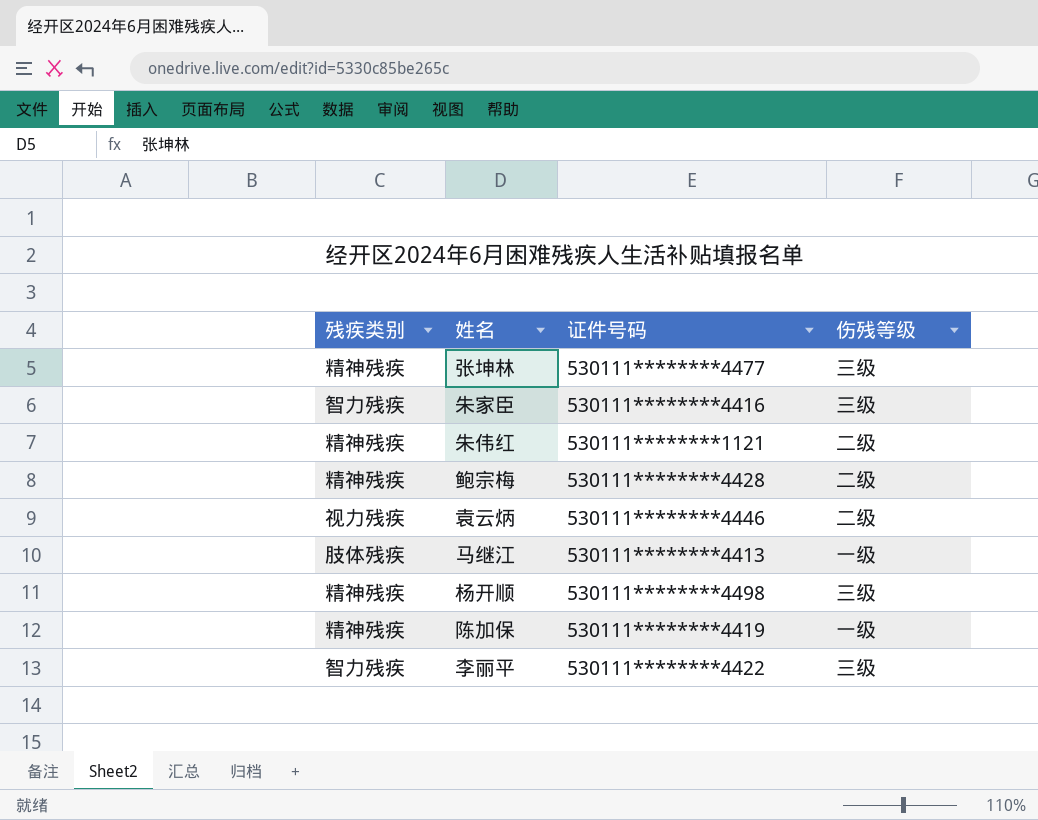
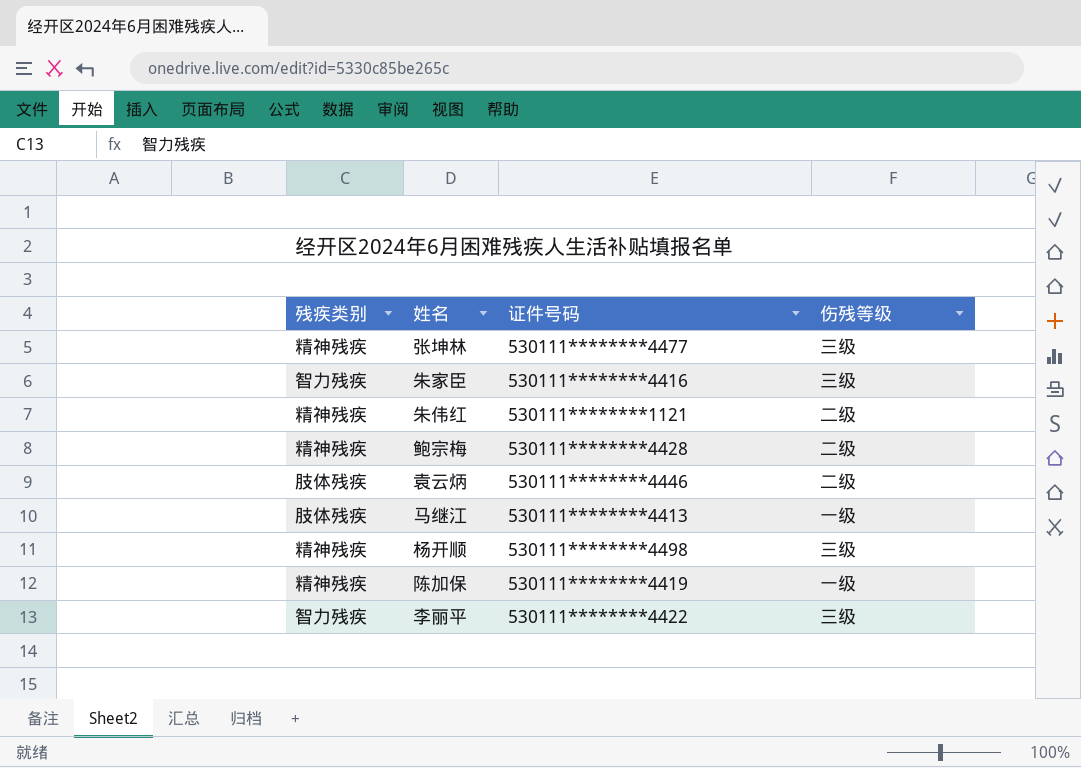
袁云炳 | 残疾类别: 视力残疾 -> 肢体残疾

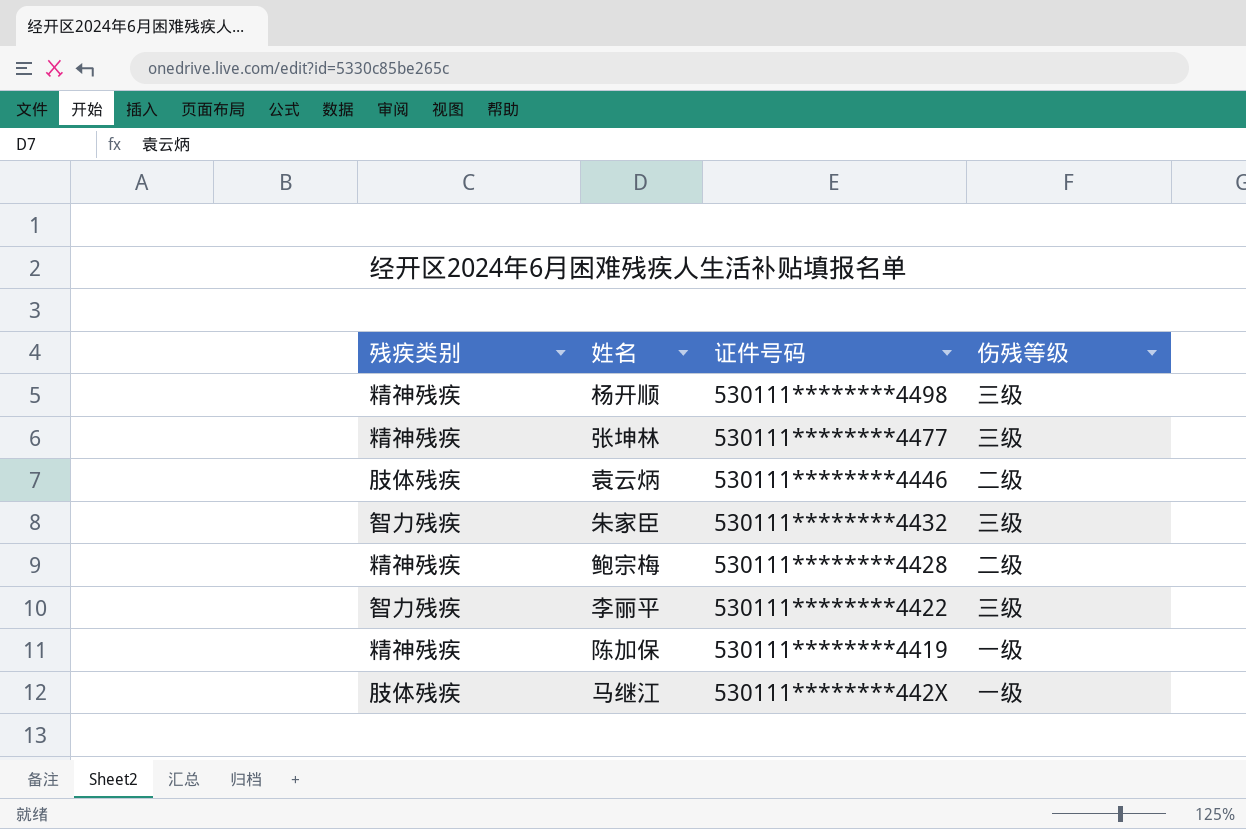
row order: none -> 证件号码 descending
row 朱伟红: 精神残疾 | 530111********1121 | 二级 -> none
朱家臣 | 证件号码: 530111********4416 -> 530111********4432
马继江 | 证件号码: 530111********4413 -> 530111********442X

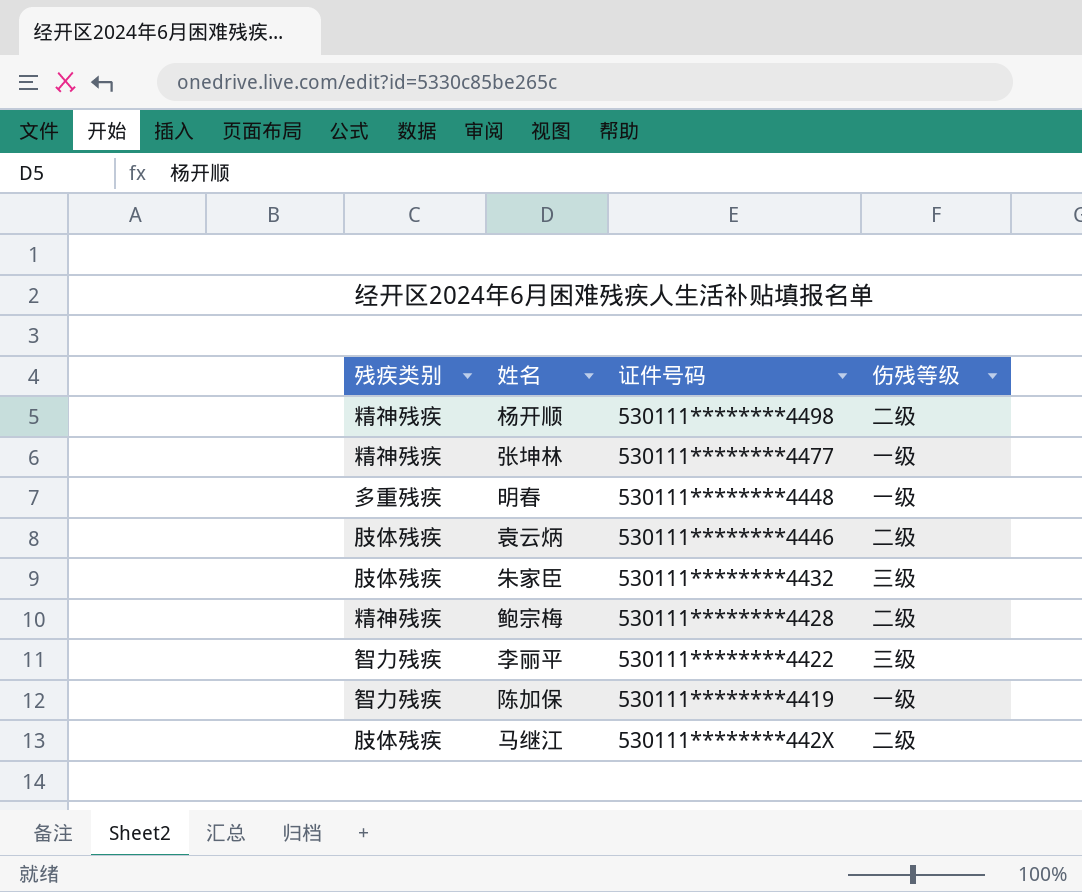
杨开顺 | 伤残等级: 三级 -> 二级
张坤林 | 伤残等级: 三级 -> 一级
row 明春: none -> 多重残疾 | 530111********4448 | 一级
朱家臣 | 残疾类别: 智力残疾 -> 肢体残疾
陈加保 | 残疾类别: 精神残疾 -> 智力残疾
马继江 | 伤残等级: 一级 -> 二级

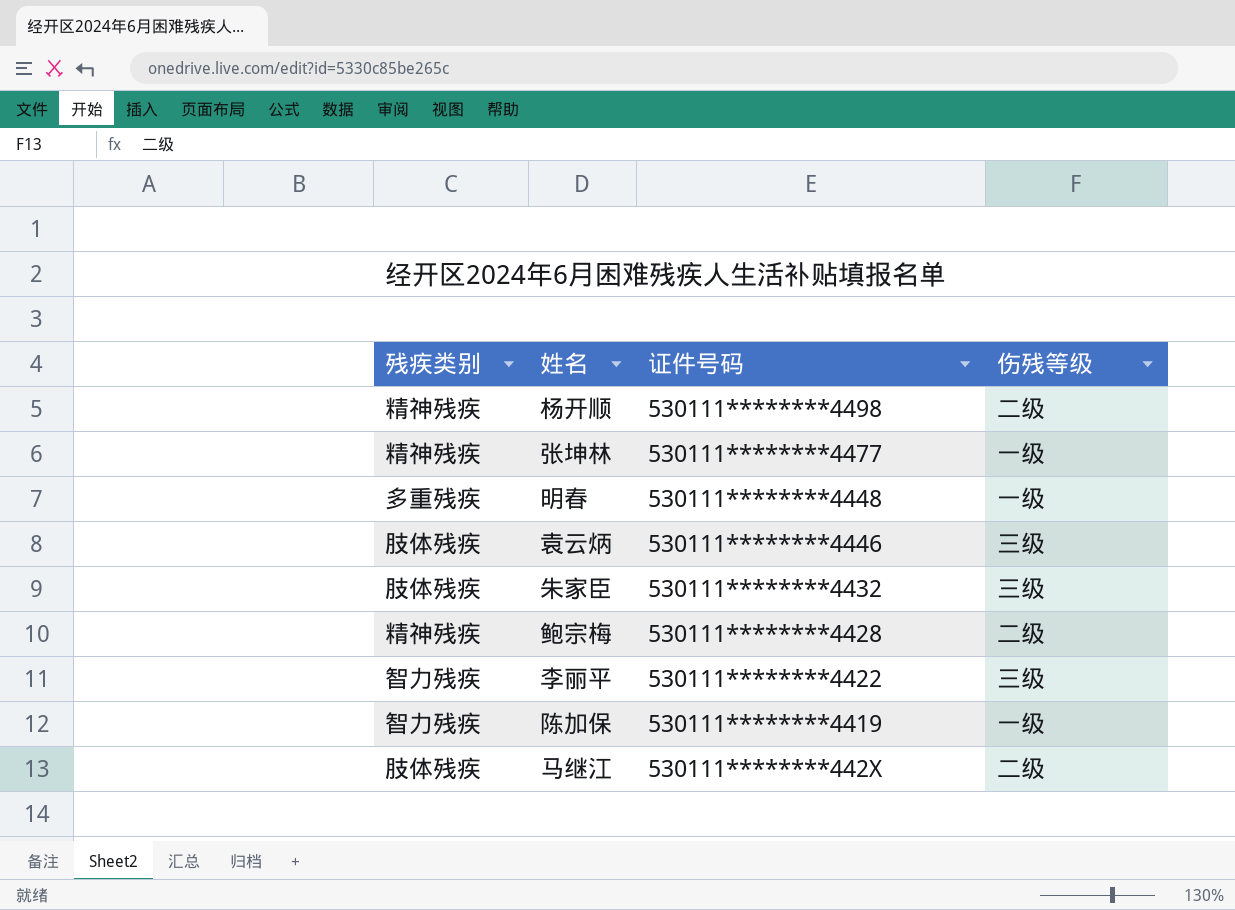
袁云炳 | 伤残等级: 二级 -> 三级

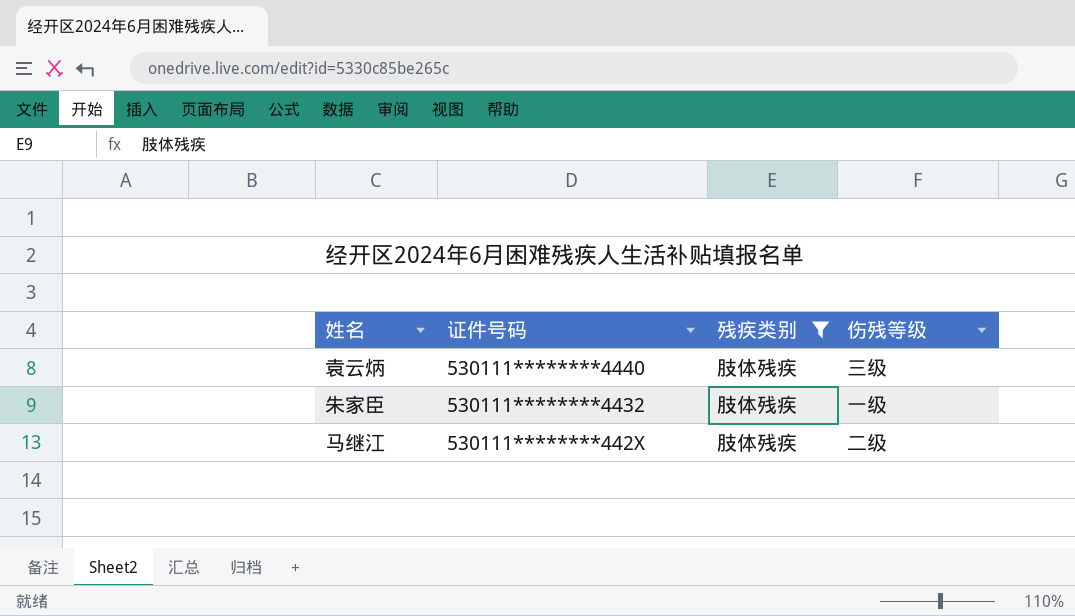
filter: none -> 残疾类别 = 肢体残疾
column 残疾类别 | position: 1 -> 3
袁云炳 | 证件号码: 530111********4446 -> 530111********4440
朱家臣 | 伤残等级: 三级 -> 一级

